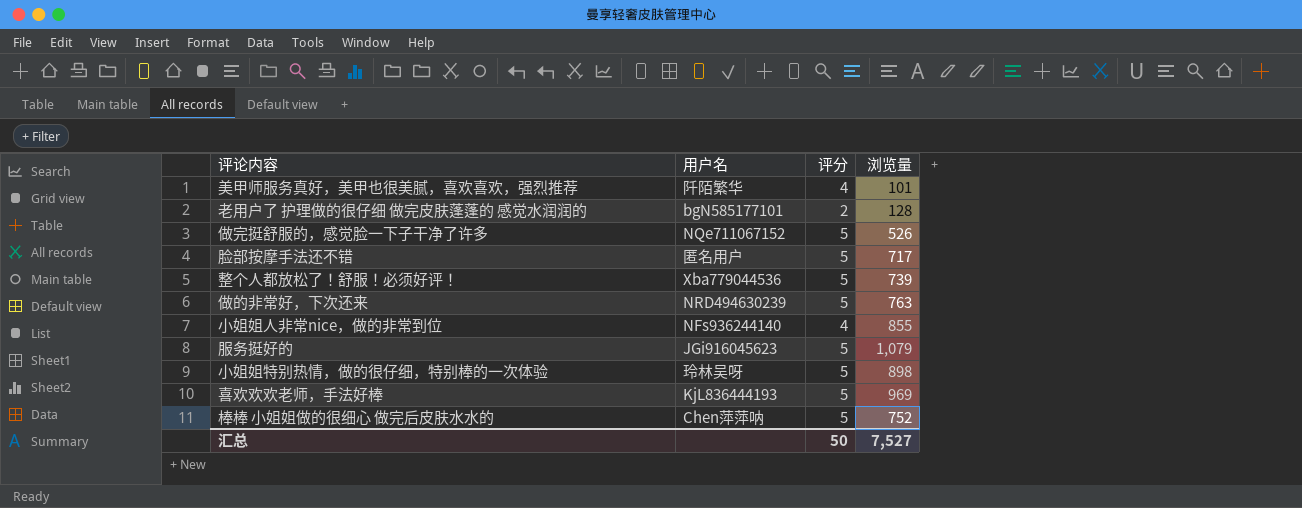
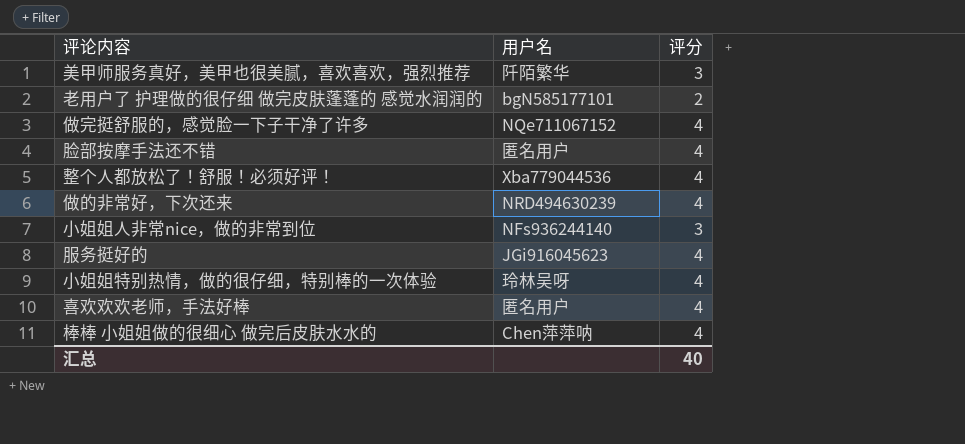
column 浏览量 | position: 4 -> none
美甲师服务真好，美甲也很美腻，喜欢喜欢，强烈推荐 | 评分: 4 -> 3
做完挺舒服的，感觉脸一下子干净了许多 | 评分: 5 -> 4
脸部按摩手法还不错 | 评分: 5 -> 4
整个人都放松了！舒服！必须好评！ | 评分: 5 -> 4
做的非常好，下次还来 | 评分: 5 -> 4
小姐姐人非常nice，做的非常到位 | 评分: 4 -> 3
服务挺好的 | 评分: 5 -> 4
小姐姐特别热情，做的很仔细，特别棒的一次体验 | 评分: 5 -> 4
喜欢欢欢老师，手法好棒 | 用户名: KjL836444193 -> 匿名用户
喜欢欢欢老师，手法好棒 | 评分: 5 -> 4
棒棒 小姐姐做的很细心 做完后皮肤水水的 | 评分: 5 -> 4
汇总 | 评分: 50 -> 40

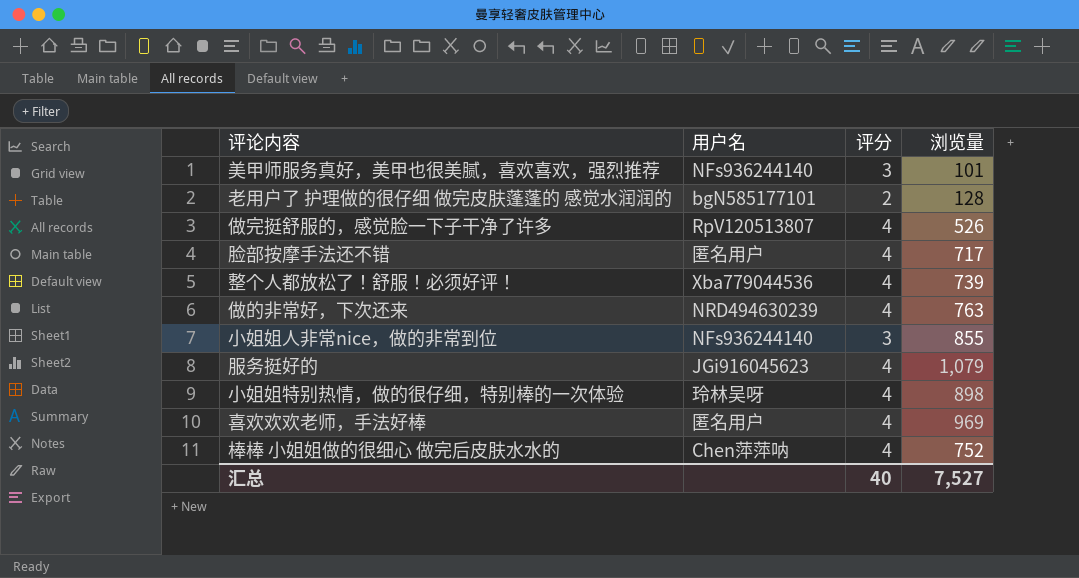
column 浏览量 | position: none -> 4
美甲师服务真好，美甲也很美腻，喜欢喜欢，强烈推荐 | 用户名: 阡陌繁华 -> NFs936244140
做完挺舒服的，感觉脸一下子干净了许多 | 用户名: NQe711067152 -> RpV120513807

